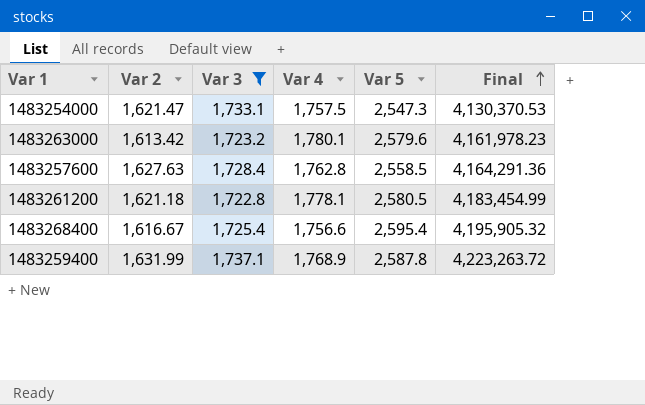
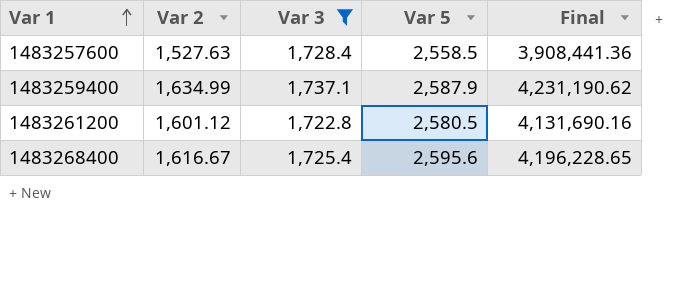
row order: Final ascending -> Var 1 ascending
column Var 4 | position: 4 -> none
row 1483254000: 1,621.47 | 1,733.1 | 1,757.5 | 2,547.3 | 4,130,370.53 -> none
row 1483263000: 1,613.42 | 1,723.2 | 1,780.1 | 2,579.6 | 4,161,978.23 -> none
1483257600 | Var 2: 1,627.63 -> 1,527.63
1483257600 | Final: 4,164,291.36 -> 3,908,441.36
1483259400 | Var 2: 1,631.99 -> 1,634.99
1483259400 | Var 5: 2,587.8 -> 2,587.9
1483259400 | Final: 4,223,263.72 -> 4,231,190.62
1483261200 | Var 2: 1,621.18 -> 1,601.12
1483261200 | Final: 4,183,454.99 -> 4,131,690.16
1483268400 | Var 5: 2,595.4 -> 2,595.6
1483268400 | Final: 4,195,905.32 -> 4,196,228.65

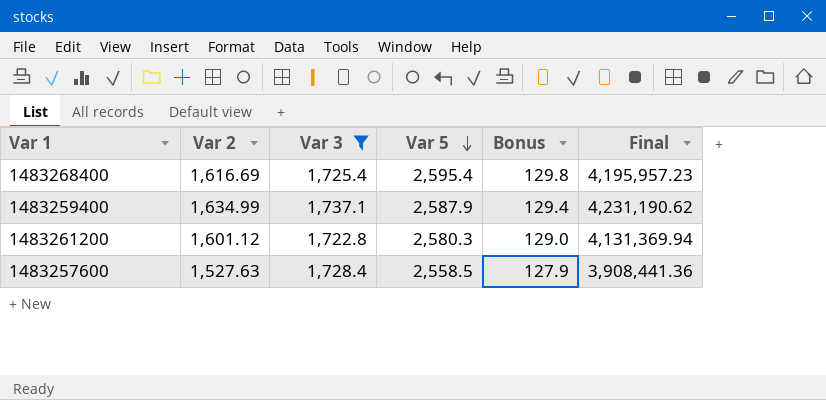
row order: Var 1 ascending -> Var 5 descending
column Bonus | formula: none -> [Var 5] * 0.05
1483268400 | Var 2: 1,616.67 -> 1,616.69
1483268400 | Var 5: 2,595.6 -> 2,595.4
1483268400 | Final: 4,196,228.65 -> 4,195,957.23
1483261200 | Var 5: 2,580.5 -> 2,580.3
1483261200 | Final: 4,131,690.16 -> 4,131,369.94

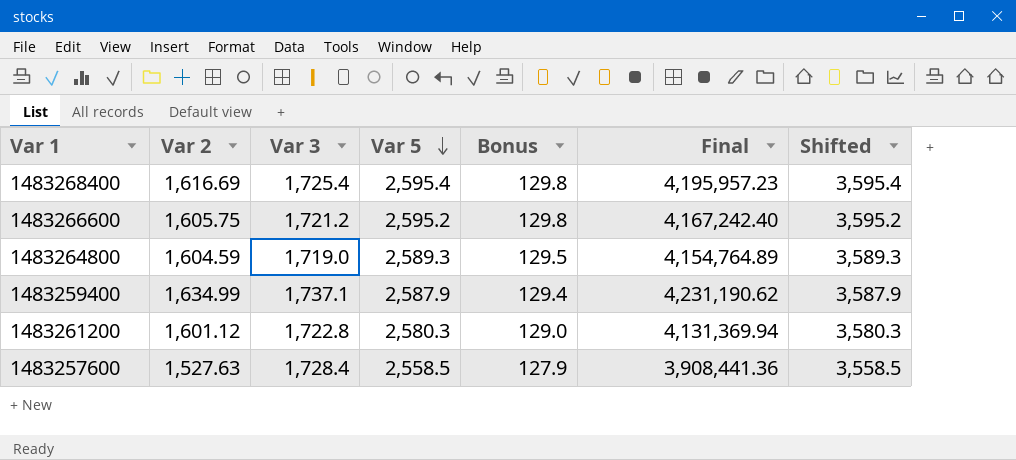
filter: Var 3 >= 1,722.8 -> none
column Shifted | formula: none -> [Var 5] + 1000

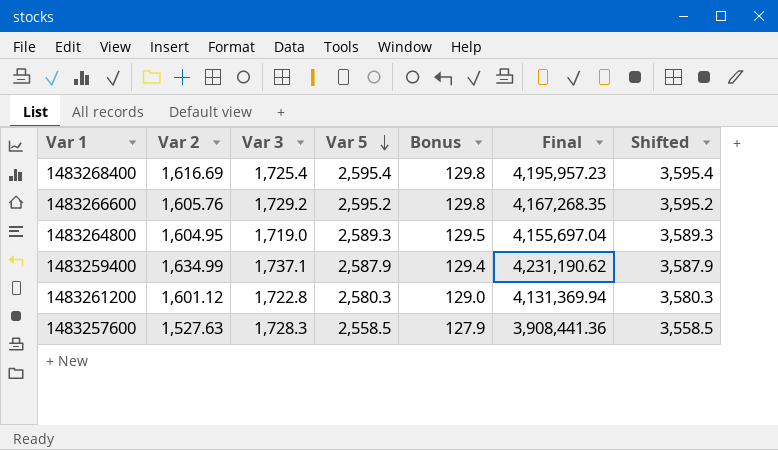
1483266600 | Var 2: 1,605.75 -> 1,605.76
1483266600 | Var 3: 1,721.2 -> 1,729.2
1483266600 | Final: 4,167,242.40 -> 4,167,268.35
1483264800 | Var 2: 1,604.59 -> 1,604.95
1483264800 | Final: 4,154,764.89 -> 4,155,697.04
1483257600 | Var 3: 1,728.4 -> 1,728.3

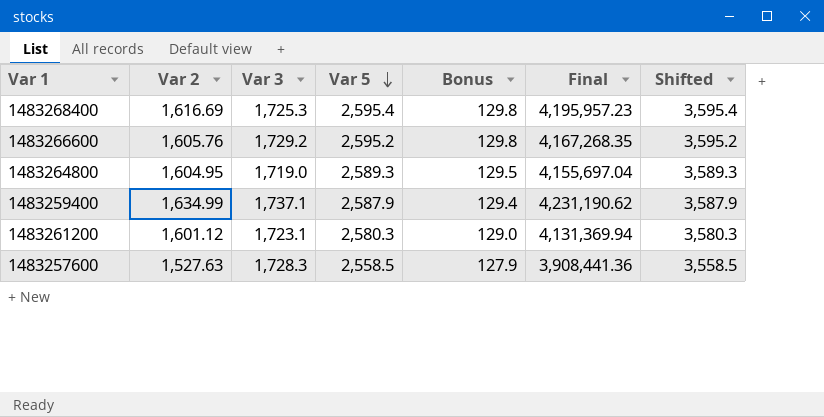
1483268400 | Var 3: 1,725.4 -> 1,725.3
1483261200 | Var 3: 1,722.8 -> 1,723.1

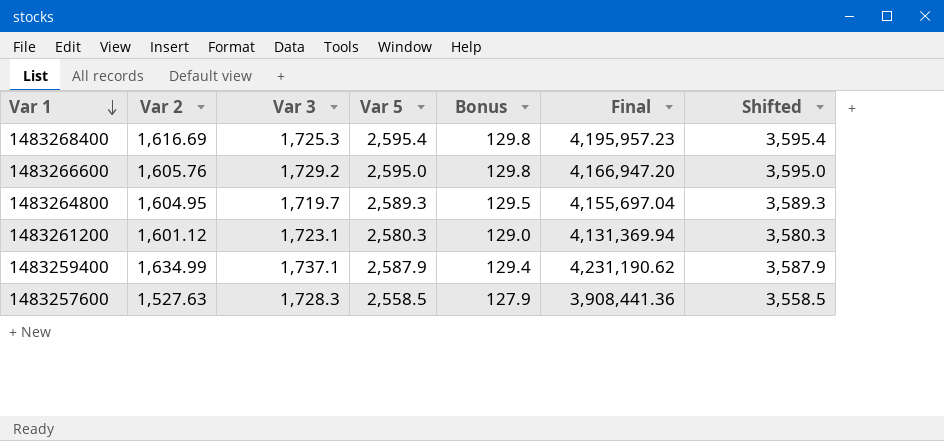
row order: Var 5 descending -> Var 1 descending
1483266600 | Var 5: 2,595.2 -> 2,595.0
1483266600 | Final: 4,167,268.35 -> 4,166,947.20
1483266600 | Shifted: 3,595.2 -> 3,595.0
1483264800 | Var 3: 1,719.0 -> 1,719.7

